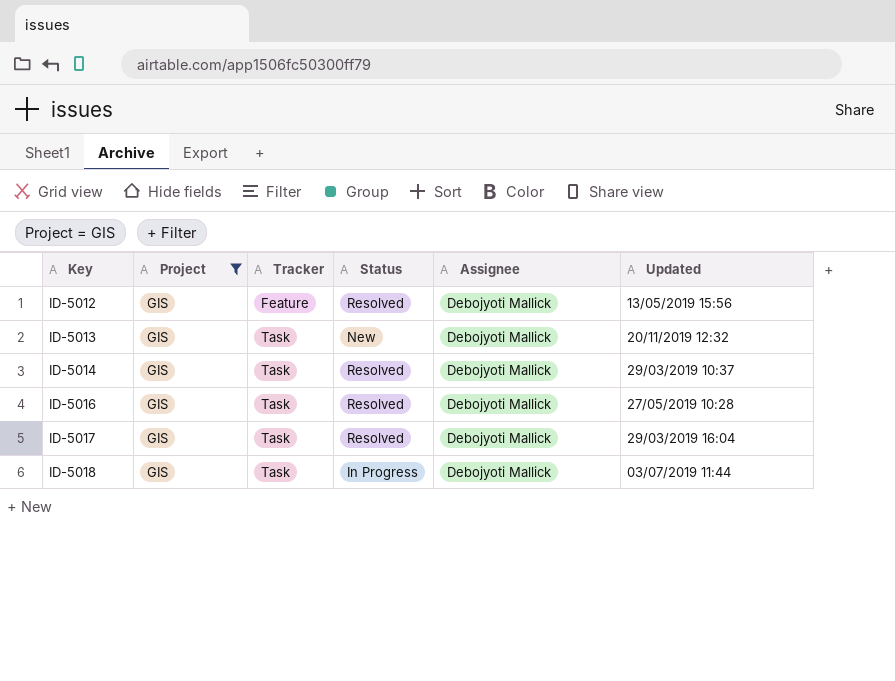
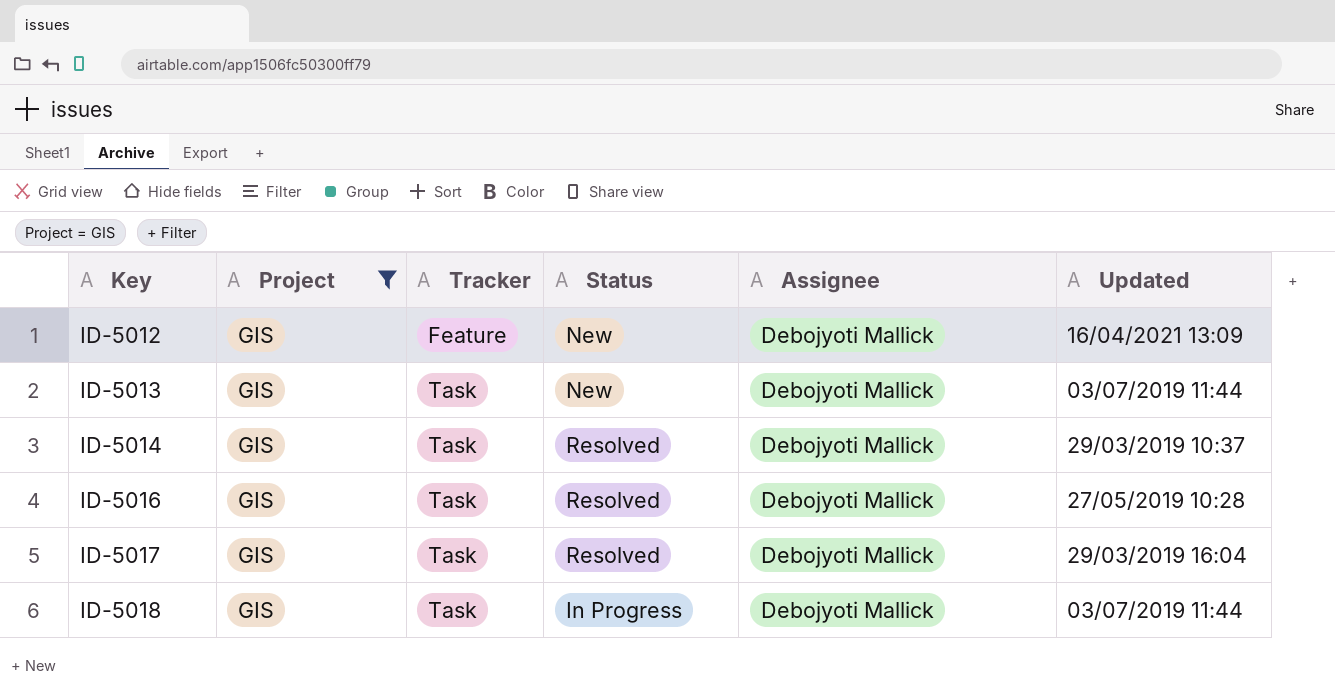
ID-5012 | Status: Resolved -> New
ID-5012 | Updated: 13/05/2019 15:56 -> 16/04/2021 13:09
ID-5013 | Updated: 20/11/2019 12:32 -> 03/07/2019 11:44

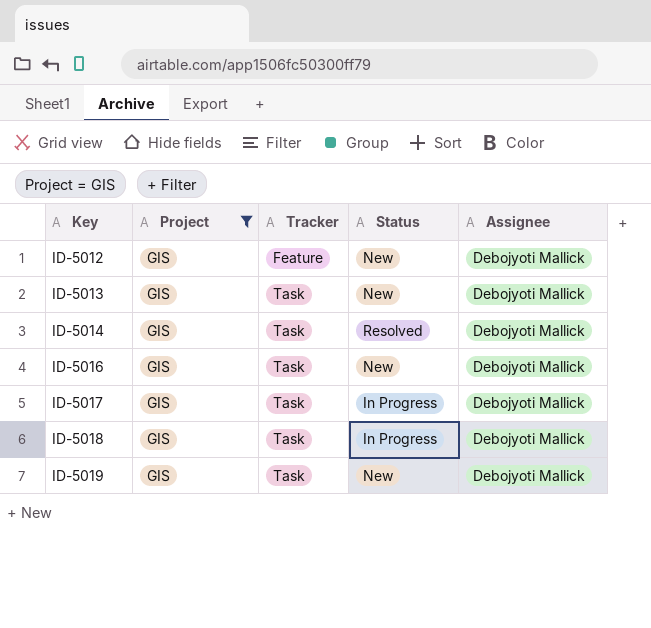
column Updated | position: 6 -> none
ID-5016 | Status: Resolved -> New
ID-5017 | Status: Resolved -> In Progress
row ID-5019: none -> GIS | Task | New | Debojyoti Mallick

